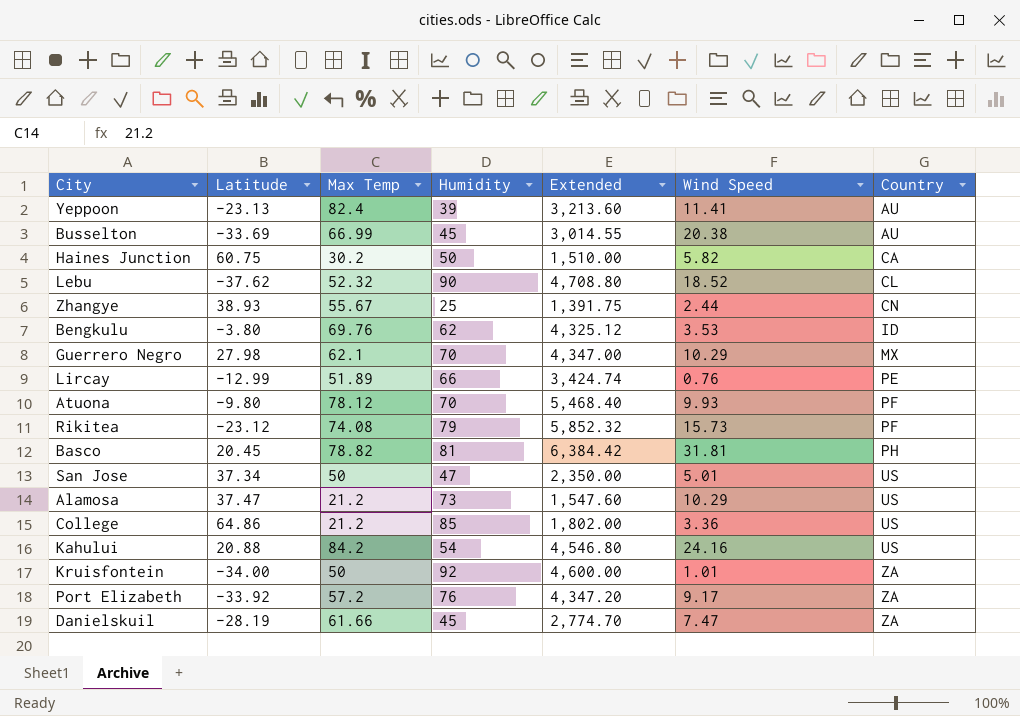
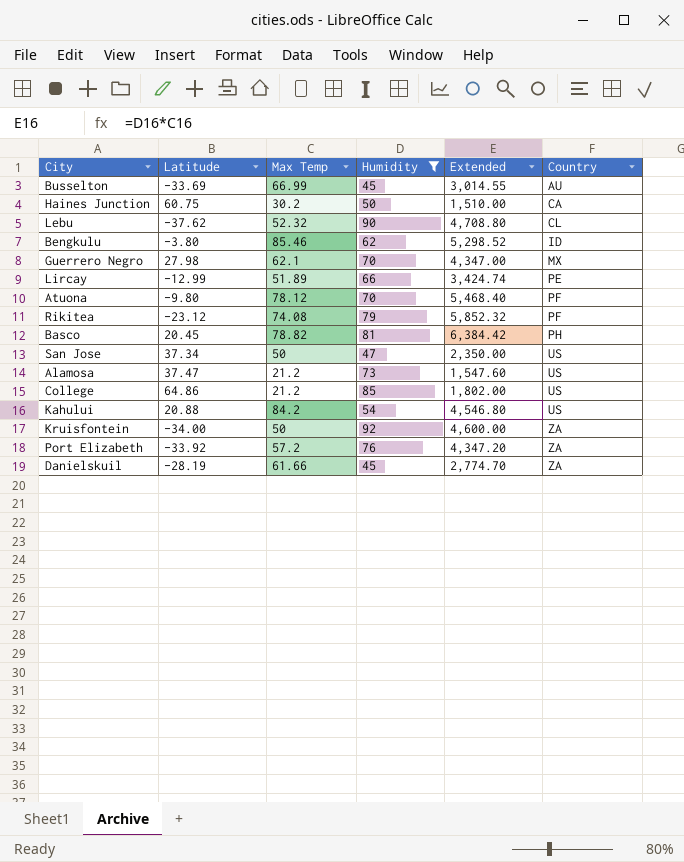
filter: none -> Humidity >= 45
column Wind Speed | position: 6 -> none
Bengkulu | Max Temp: 69.76 -> 85.46
Bengkulu | Extended: 4,325.12 -> 5,298.52

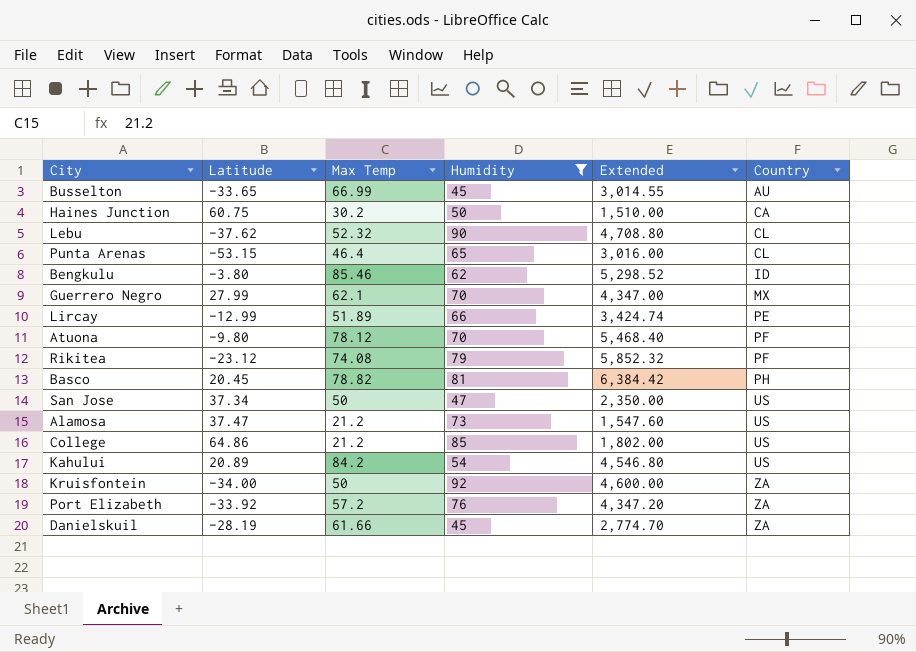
Busselton | Latitude: -33.69 -> -33.65
row Punta Arenas: none -> -53.15 | 46.4 | 65 | 3,016.00 | CL
Guerrero Negro | Latitude: 27.98 -> 27.99
Kahului | Latitude: 20.88 -> 20.89

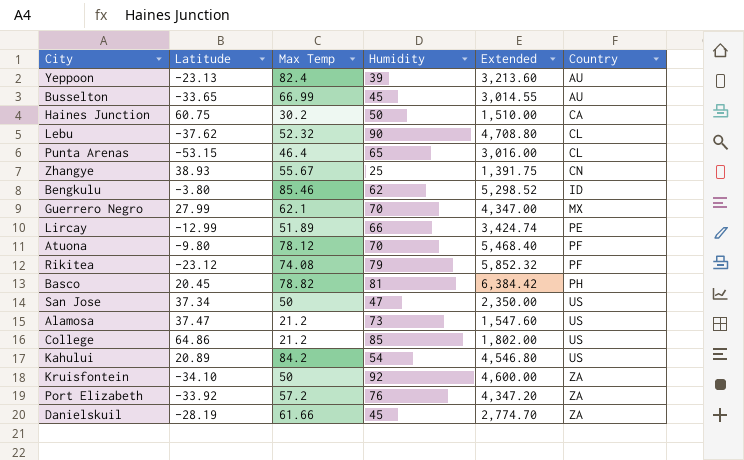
filter: Humidity >= 45 -> none
Kruisfontein | Latitude: -34.00 -> -34.10

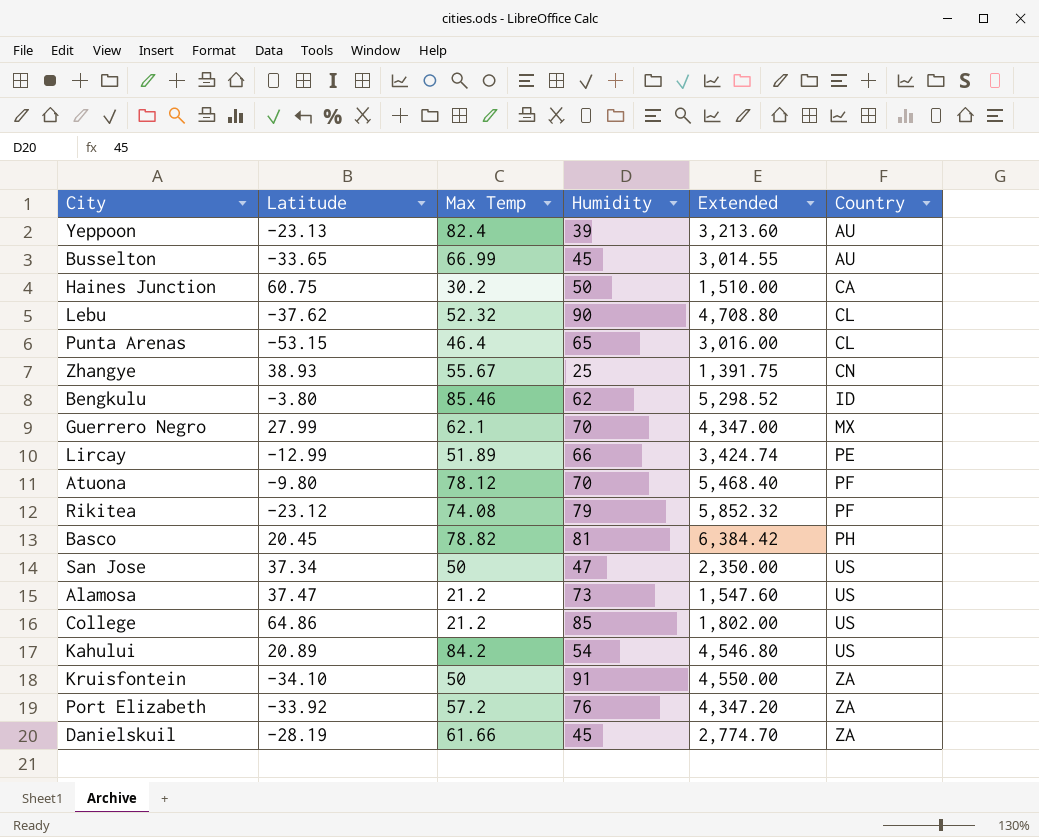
Kruisfontein | Humidity: 92 -> 91
Kruisfontein | Extended: 4,600.00 -> 4,550.00

